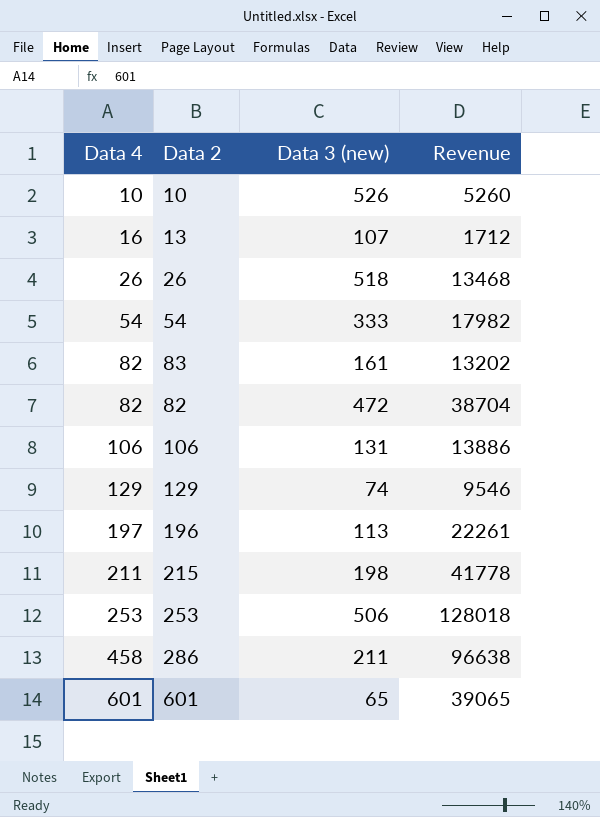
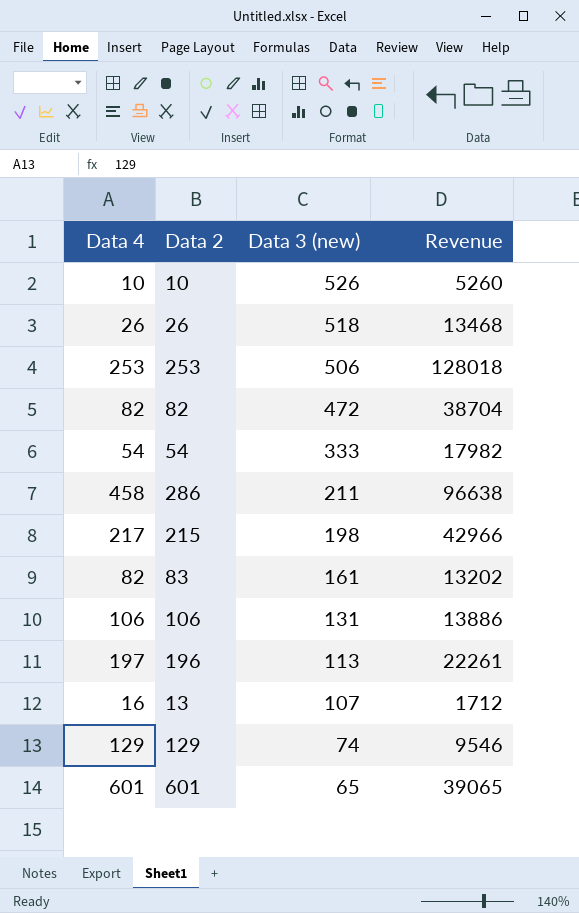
row order: Data 4 ascending -> Data 3 (new) descending
215 | Data 4: 211 -> 217
215 | Revenue: 41778 -> 42966

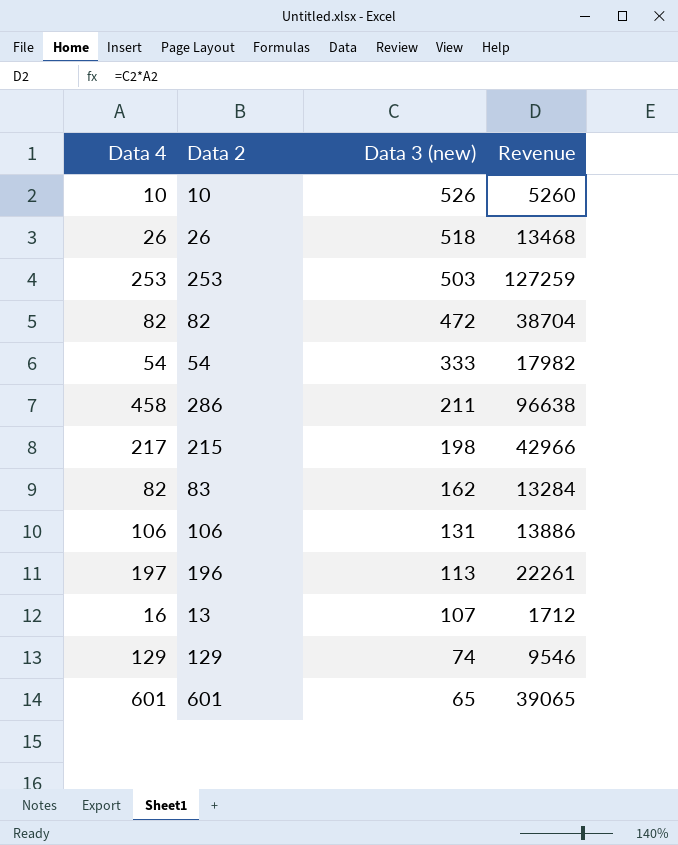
253 | Data 3 (new): 506 -> 503
253 | Revenue: 128018 -> 127259
83 | Data 3 (new): 161 -> 162
83 | Revenue: 13202 -> 13284

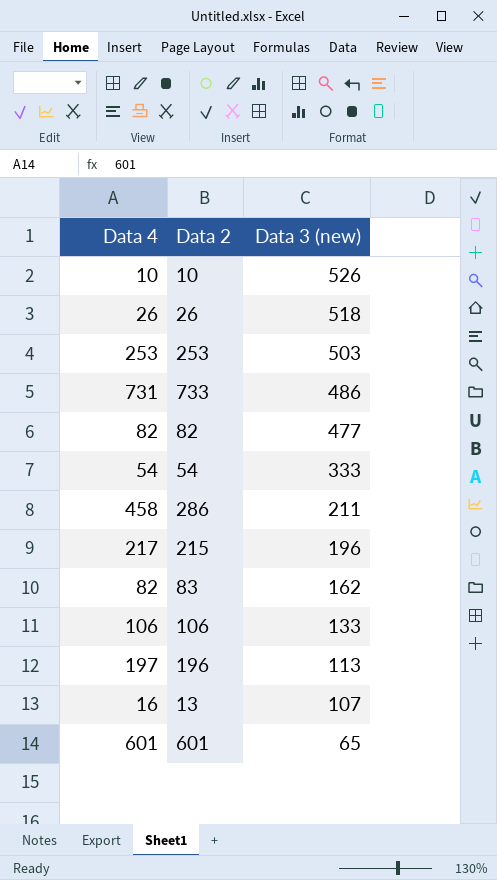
column Revenue | formula: [Data 4] * [Data 3 (new)] -> none
row 129: 129 | 74 | 9546 -> none
row 733: none -> 731 | 486
82 | Data 3 (new): 472 -> 477
215 | Data 3 (new): 198 -> 196
106 | Data 3 (new): 131 -> 133

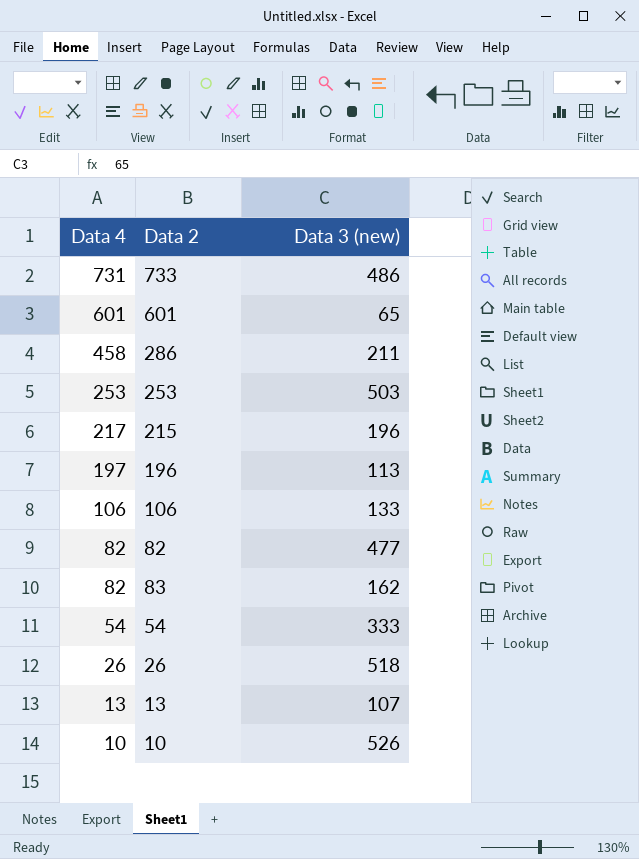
row order: Data 3 (new) descending -> Data 4 descending
13 | Data 4: 16 -> 13

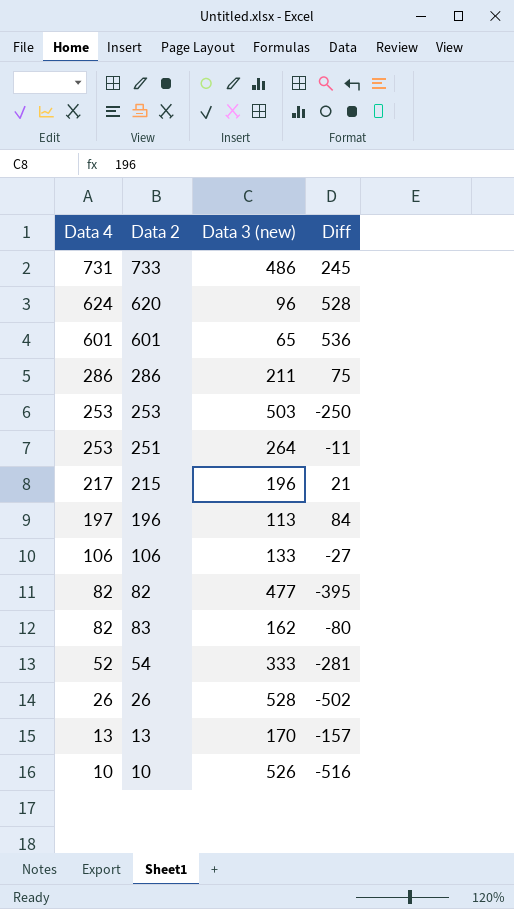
column Diff | formula: none -> [Data 4] - [Data 3 (new)]
row 620: none -> 624 | 96 | 528
286 | Data 4: 458 -> 286
row 251: none -> 253 | 264 | -11
54 | Data 4: 54 -> 52
26 | Data 3 (new): 518 -> 528
13 | Data 3 (new): 107 -> 170

